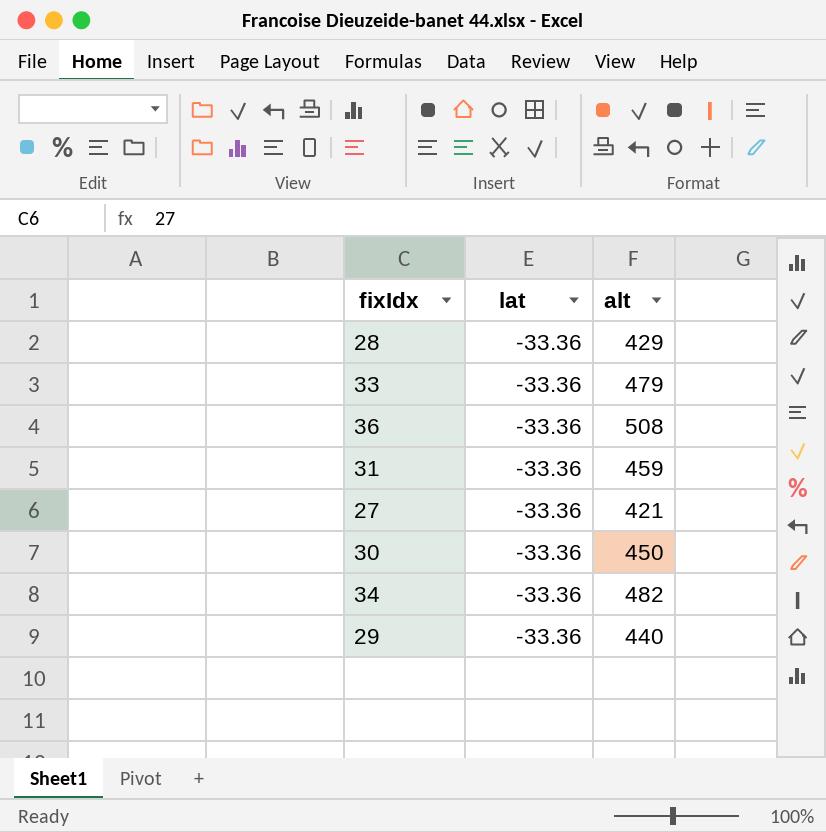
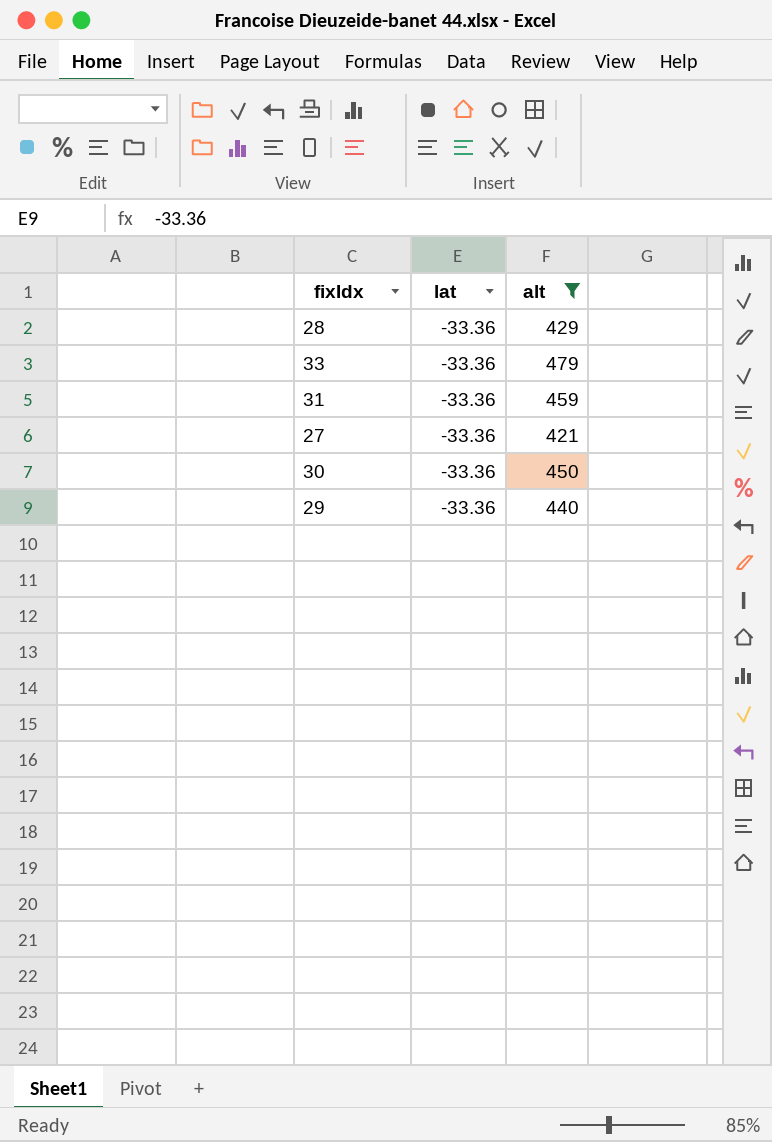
filter: none -> alt <= 479

